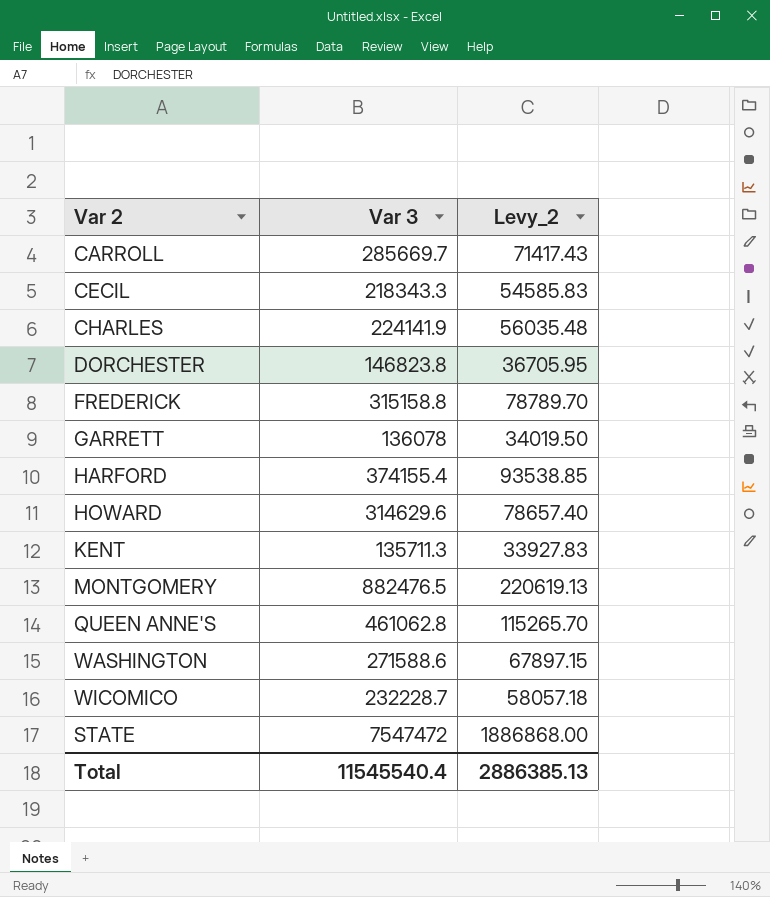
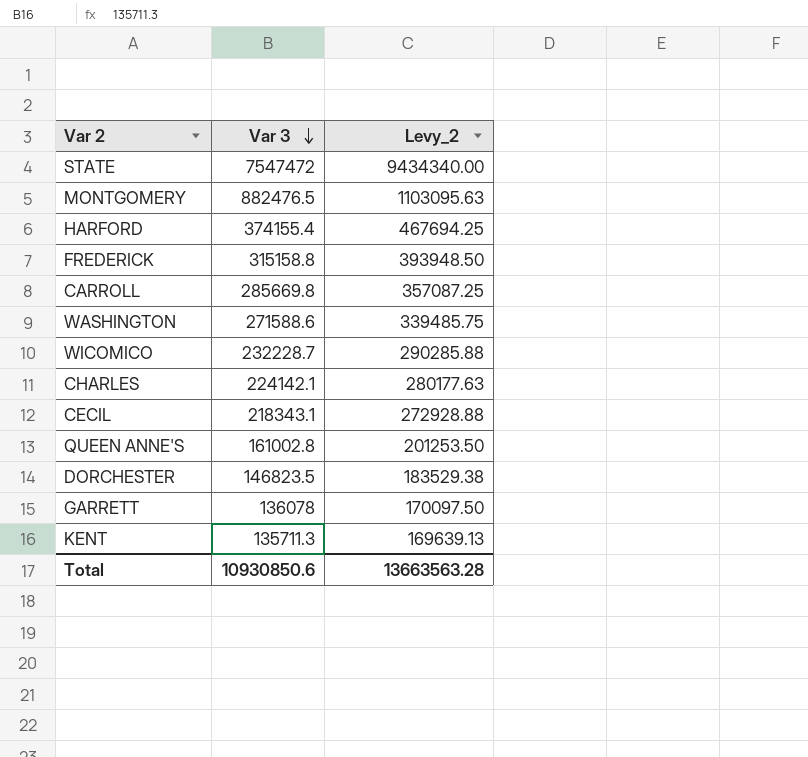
row order: none -> Var 3 descending
column Levy_2 | formula: [Var 3] * 0.25 -> [Var 3] * 1.25
row HOWARD: 314629.6 | 78657.40 -> none
CARROLL | Var 3: 285669.7 -> 285669.8
CHARLES | Var 3: 224141.9 -> 224142.1
CECIL | Var 3: 218343.3 -> 218343.1
QUEEN ANNE'S | Var 3: 461062.8 -> 161002.8
DORCHESTER | Var 3: 146823.8 -> 146823.5
Total | Var 3: 11545540.4 -> 10930850.6
Total | Levy_2: 2886385.13 -> 13663563.28

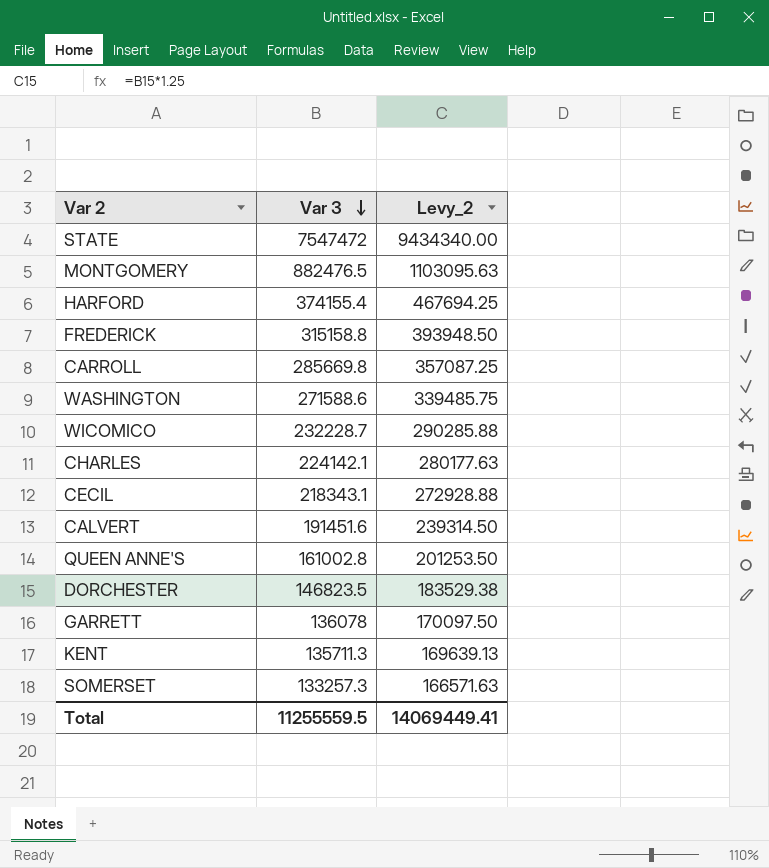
row CALVERT: none -> 191451.6 | 239314.50
row SOMERSET: none -> 133257.3 | 166571.63
Total | Var 3: 10930850.6 -> 11255559.5
Total | Levy_2: 13663563.28 -> 14069449.41

